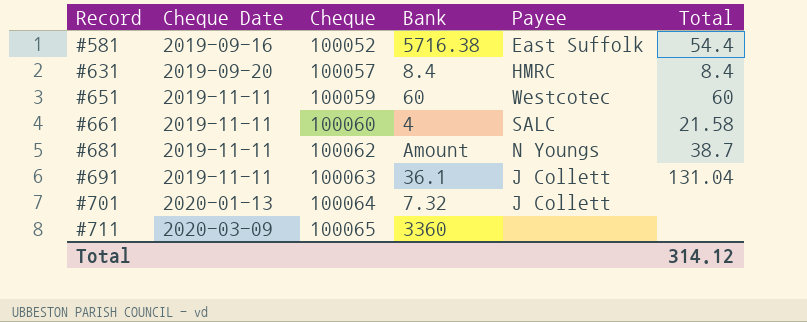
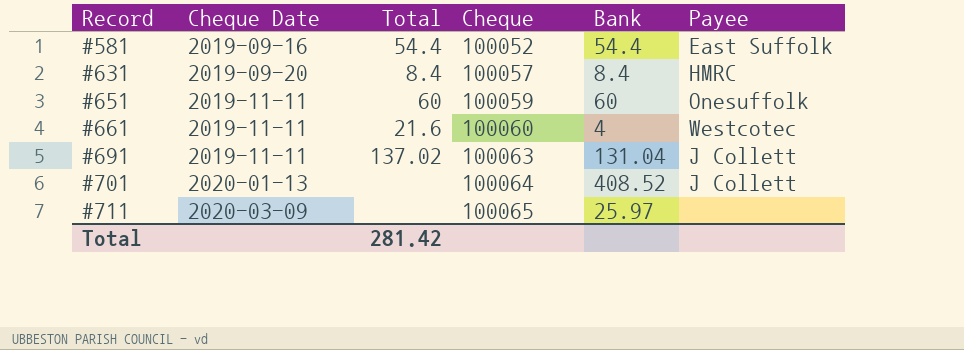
column Total | position: 6 -> 3
row #681: 2019-11-11 | 100062 | Amount | N Youngs | 38.7 -> none
#581 | Bank: 5716.38 -> 54.4
#651 | Payee: Westcotec -> Onesuffolk
#661 | Total: 21.58 -> 21.6
#661 | Payee: SALC -> Westcotec
#691 | Total: 131.04 -> 137.02
#691 | Bank: 36.1 -> 131.04
#701 | Bank: 7.32 -> 408.52
#711 | Bank: 3360 -> 25.97
Total | Total: 314.12 -> 281.42

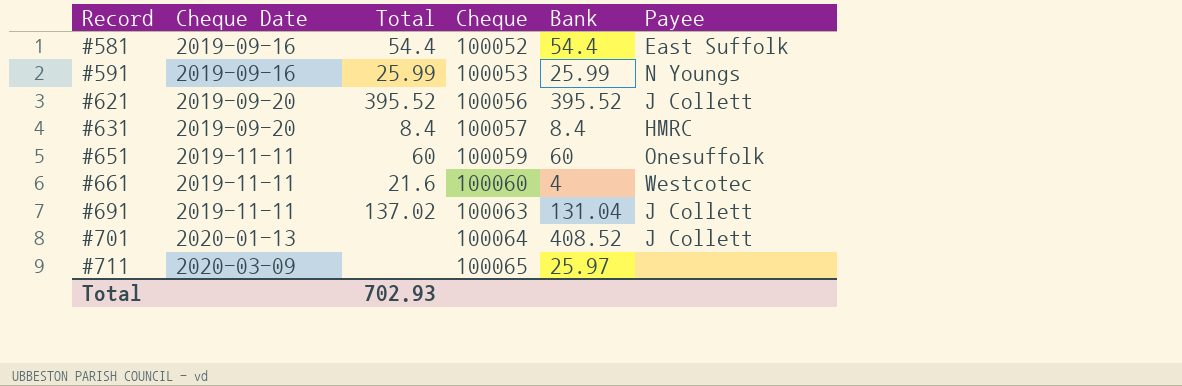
row #591: none -> 2019-09-16 | 25.99 | 100053 | 25.99 | N Youngs
row #621: none -> 2019-09-20 | 395.52 | 100056 | 395.52 | J Collett
Total | Total: 281.42 -> 702.93

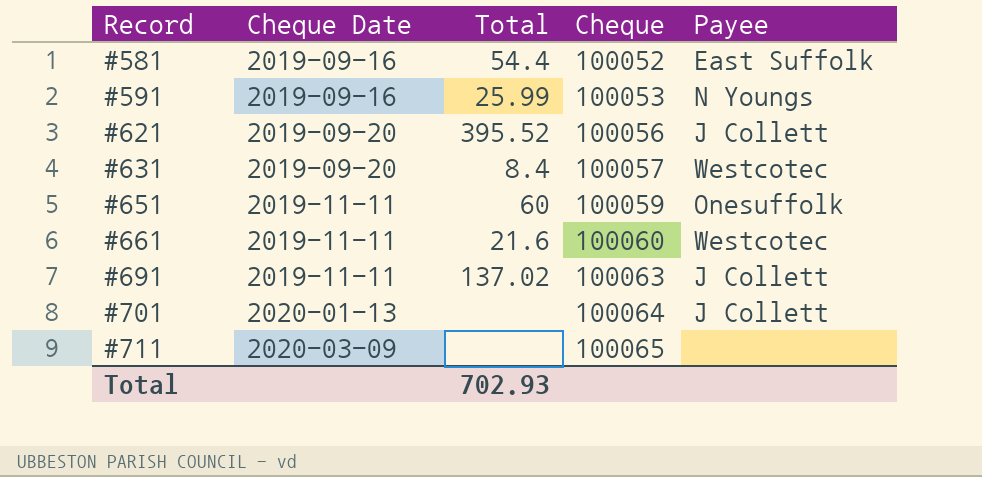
column Bank | position: 5 -> none
#631 | Payee: HMRC -> Westcotec

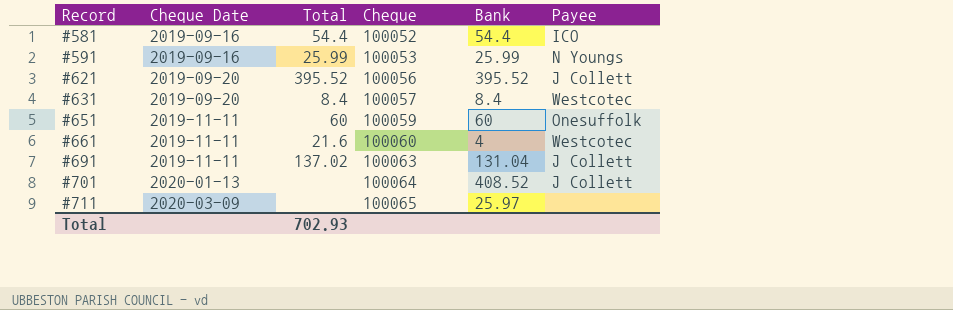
column Bank | position: none -> 5
#581 | Payee: East Suffolk -> ICO

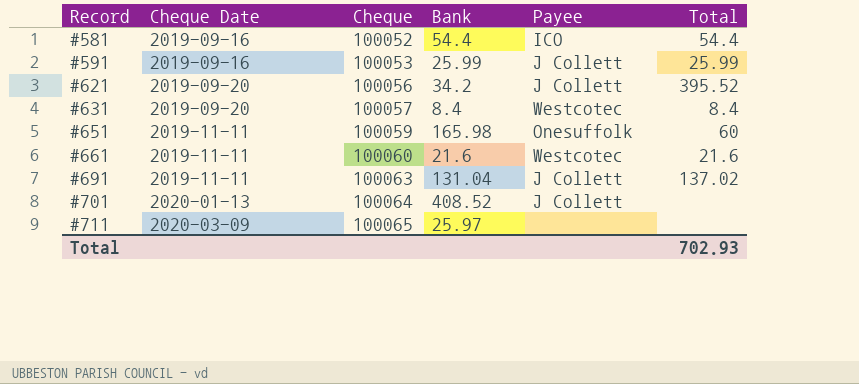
column Total | position: 3 -> 6
#591 | Payee: N Youngs -> J Collett
#621 | Bank: 395.52 -> 34.2
#651 | Bank: 60 -> 165.98
#661 | Bank: 4 -> 21.6

